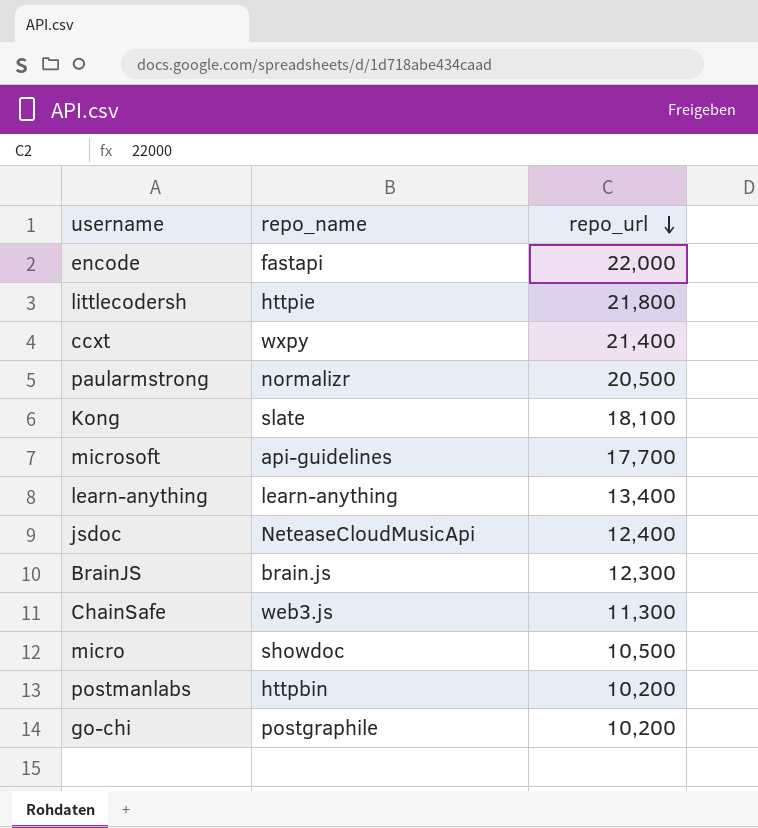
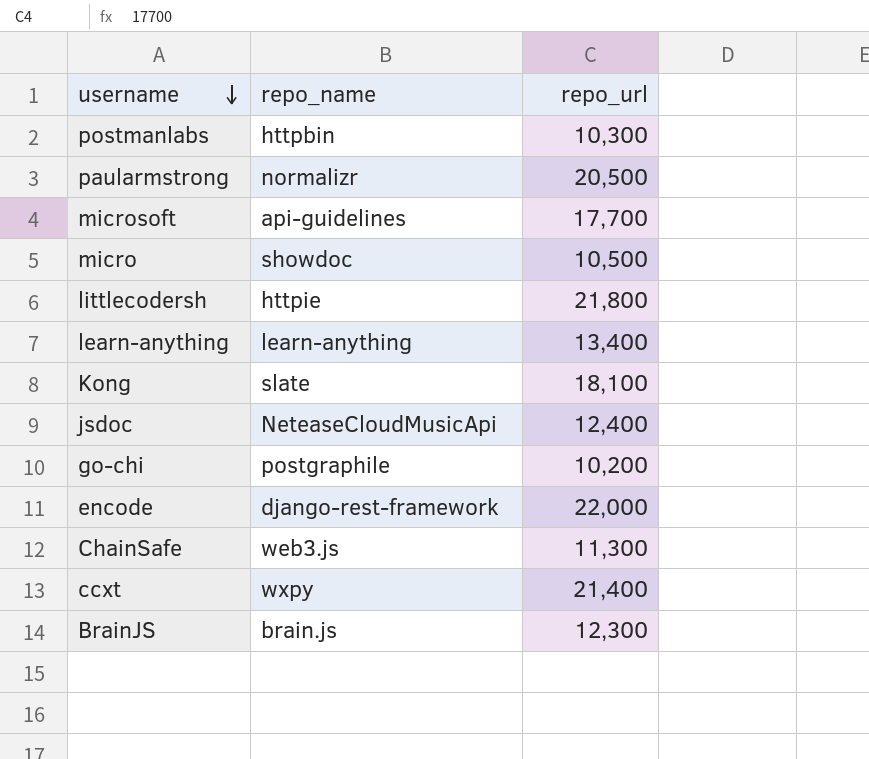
row order: repo_url descending -> username descending
postmanlabs | repo_url: 10,200 -> 10,300
encode | repo_name: fastapi -> django-rest-framework

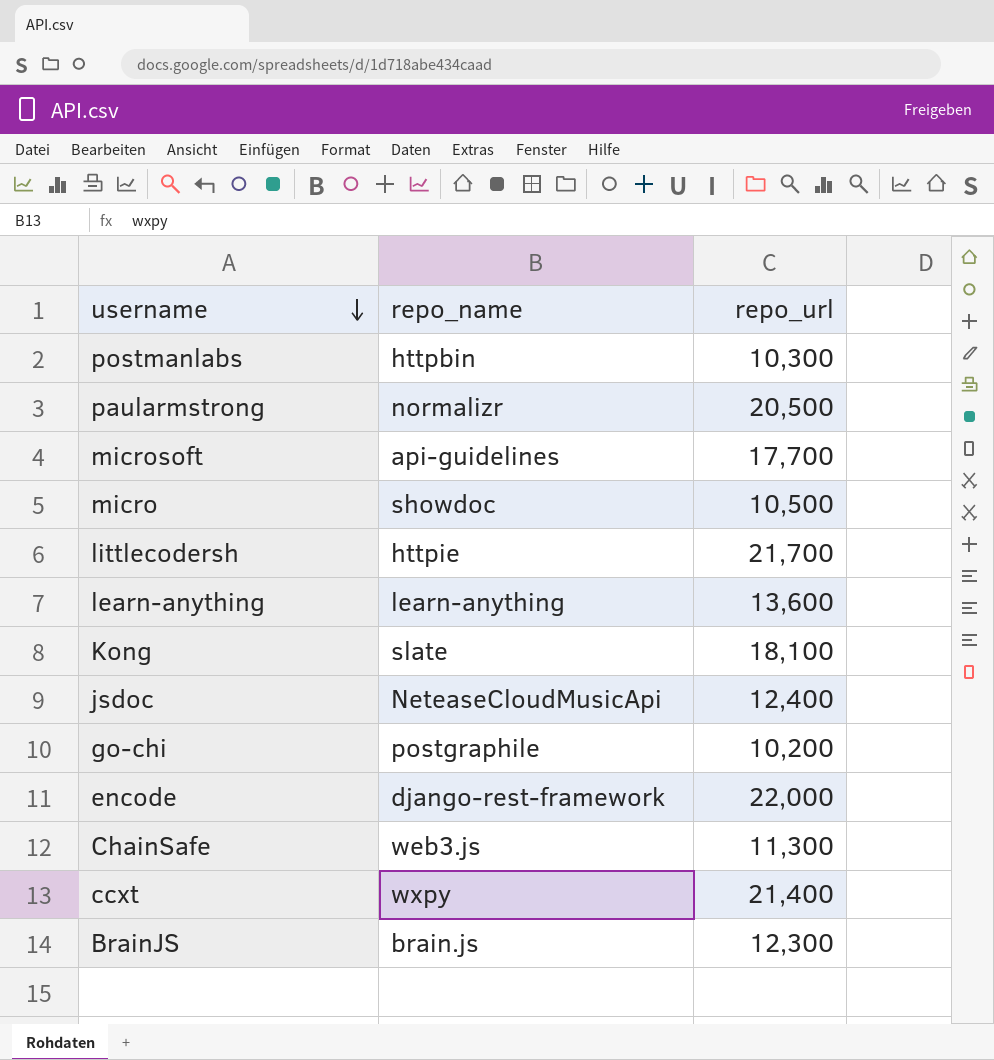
littlecodersh | repo_url: 21,800 -> 21,700
learn-anything | repo_url: 13,400 -> 13,600

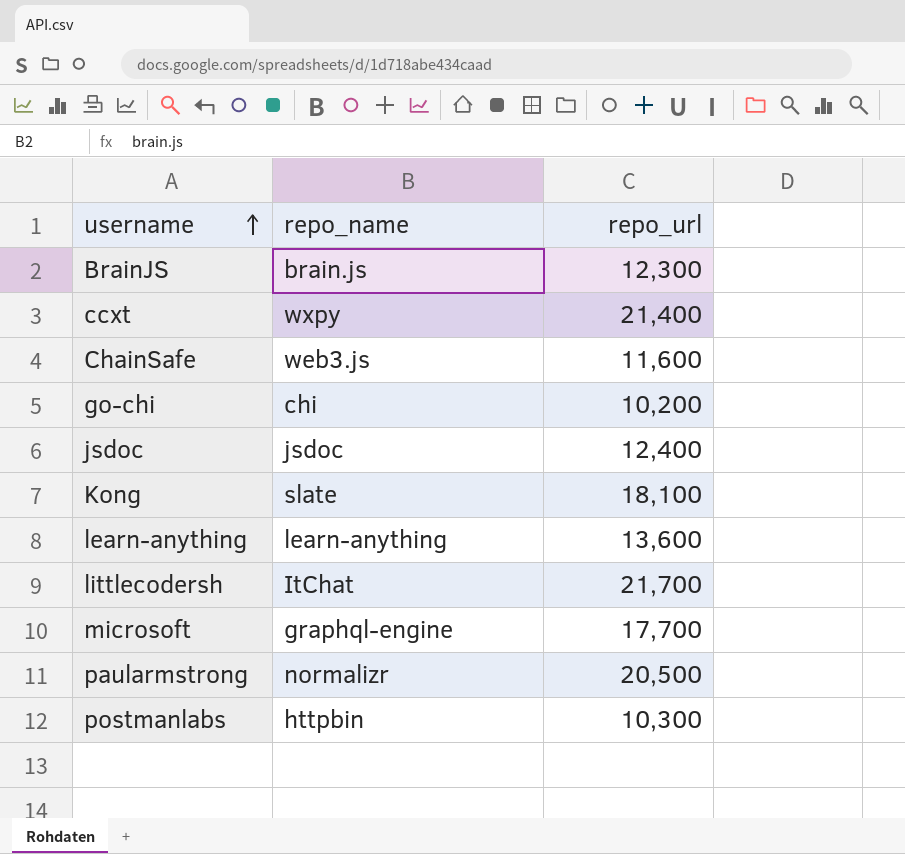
row order: username descending -> username ascending
row micro: showdoc | 10,500 -> none
row encode: django-rest-framework | 22,000 -> none
ChainSafe | repo_url: 11,300 -> 11,600
go-chi | repo_name: postgraphile -> chi
jsdoc | repo_name: NeteaseCloudMusicApi -> jsdoc
littlecodersh | repo_name: httpie -> ItChat
microsoft | repo_name: api-guidelines -> graphql-engine

